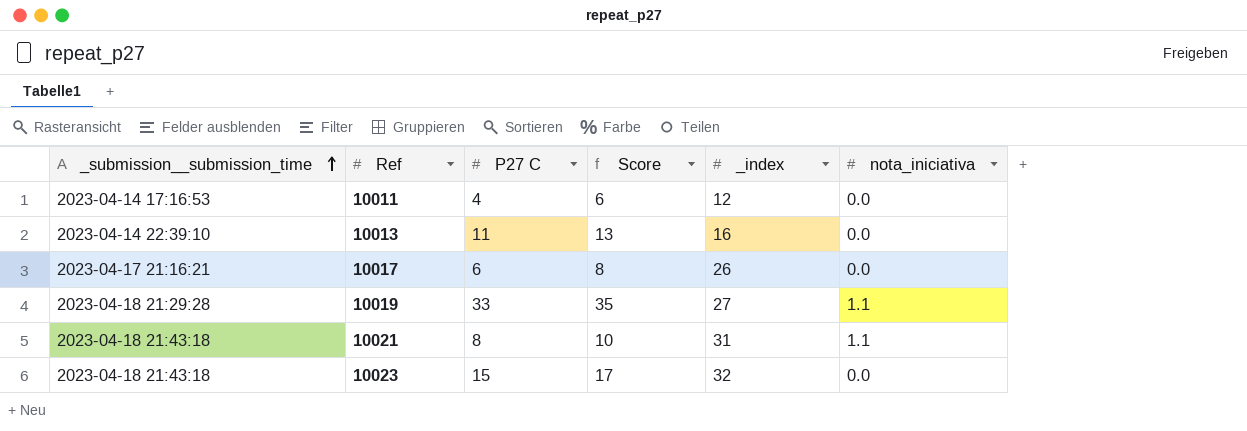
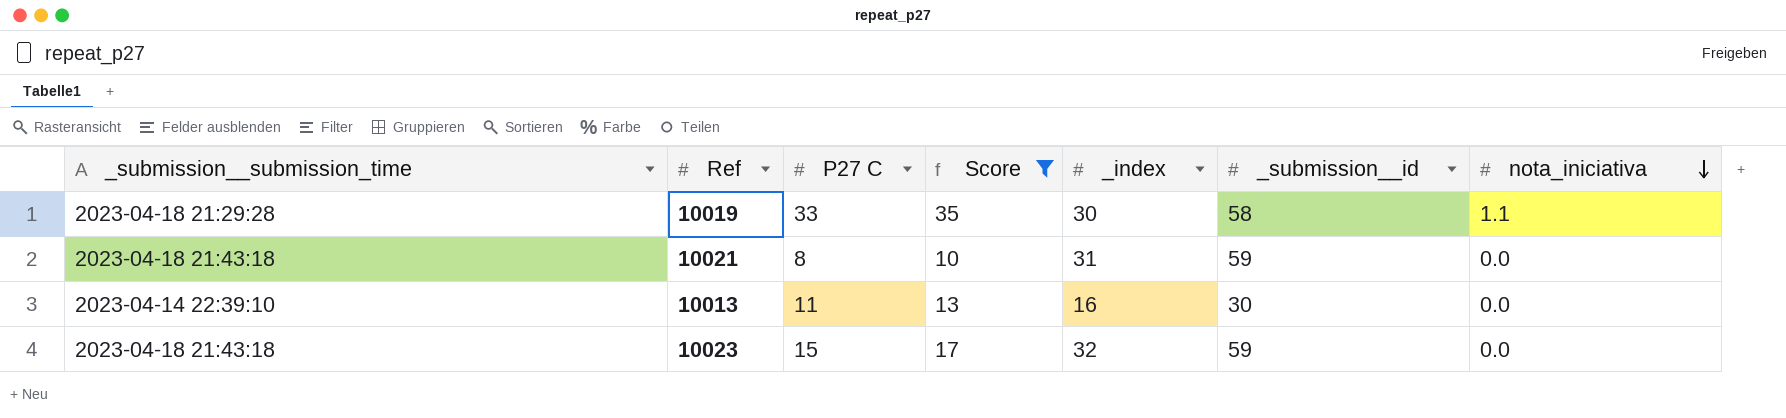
filter: none -> Score >= 10
row order: _submission__submission_time ascending -> nota_iniciativa descending
column _submission__id | position: none -> 6
10019 | _index: 27 -> 30
10021 | nota_iniciativa: 1.1 -> 0.0

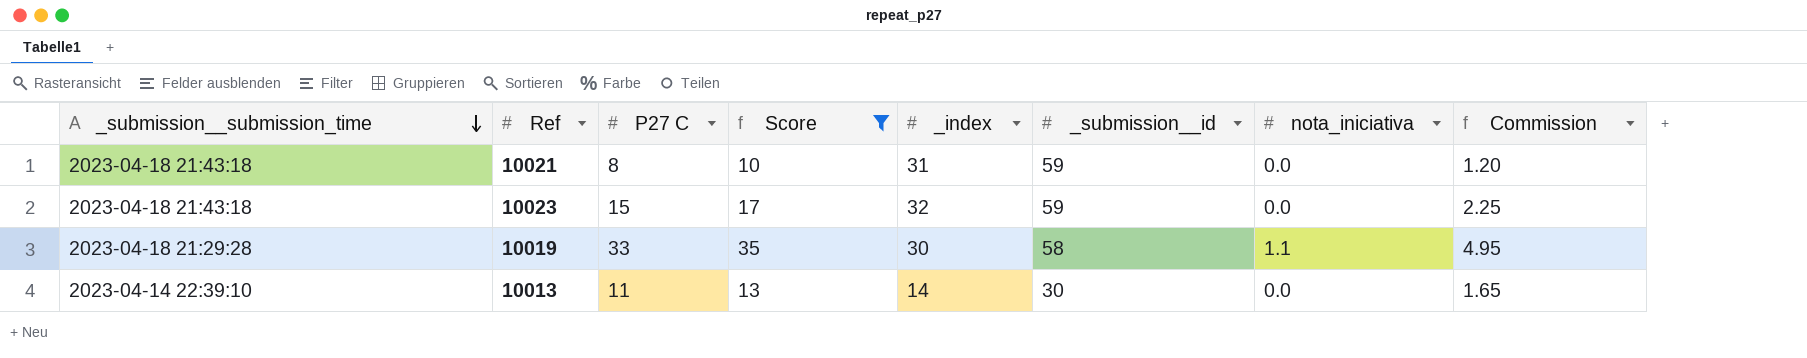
row order: nota_iniciativa descending -> _submission__submission_time descending
column Commission | formula: none -> [P27 C] * 0.15
10013 | _index: 16 -> 14

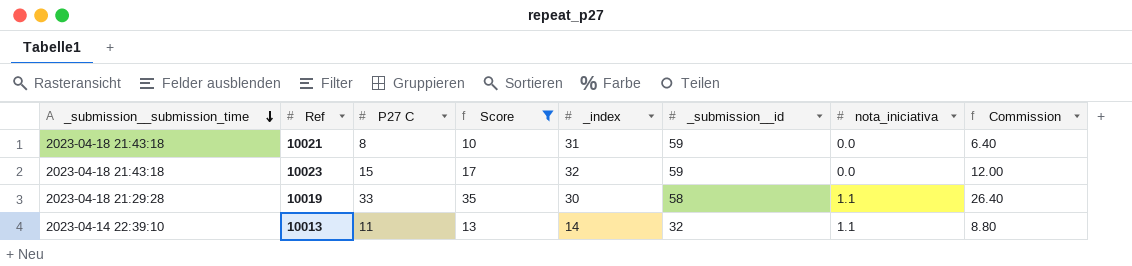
column Commission | formula: [P27 C] * 0.15 -> [P27 C] * 0.8
10013 | _submission__id: 30 -> 32
10013 | nota_iniciativa: 0.0 -> 1.1

